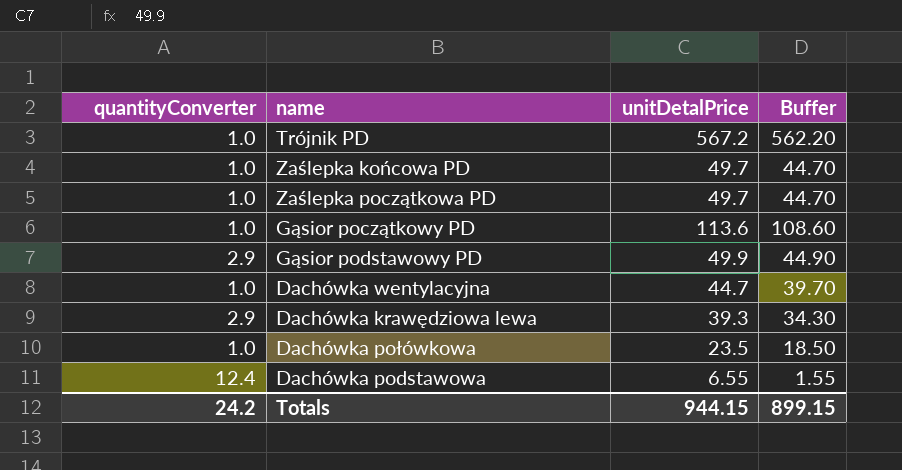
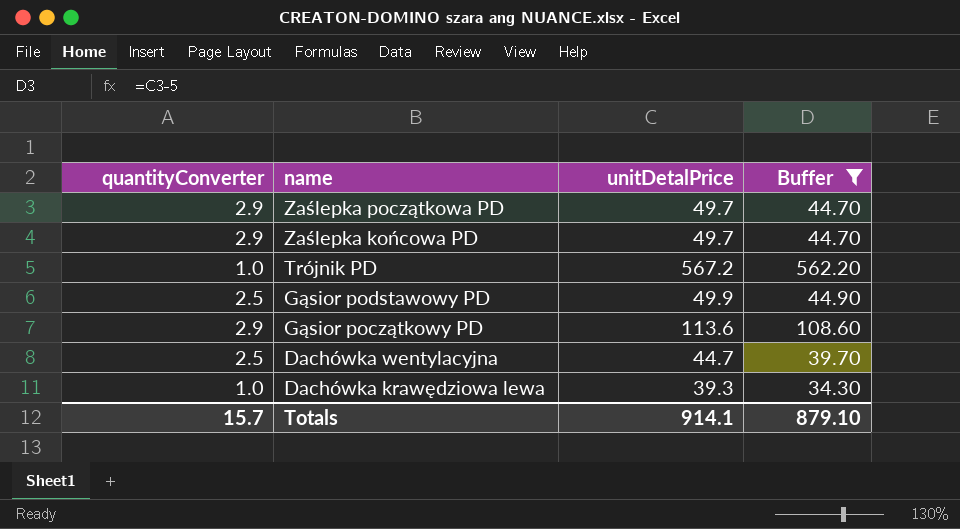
filter: none -> Buffer >= 34.30
row order: none -> name descending
Zaślepka początkowa PD | quantityConverter: 1.0 -> 2.9
Zaślepka końcowa PD | quantityConverter: 1.0 -> 2.9
Gąsior podstawowy PD | quantityConverter: 2.9 -> 2.5
Gąsior początkowy PD | quantityConverter: 1.0 -> 2.9
Dachówka wentylacyjna | quantityConverter: 1.0 -> 2.5
Dachówka krawędziowa lewa | quantityConverter: 2.9 -> 1.0
Totals | quantityConverter: 24.2 -> 15.7
Totals | unitDetalPrice: 944.15 -> 914.1
Totals | Buffer: 899.15 -> 879.10

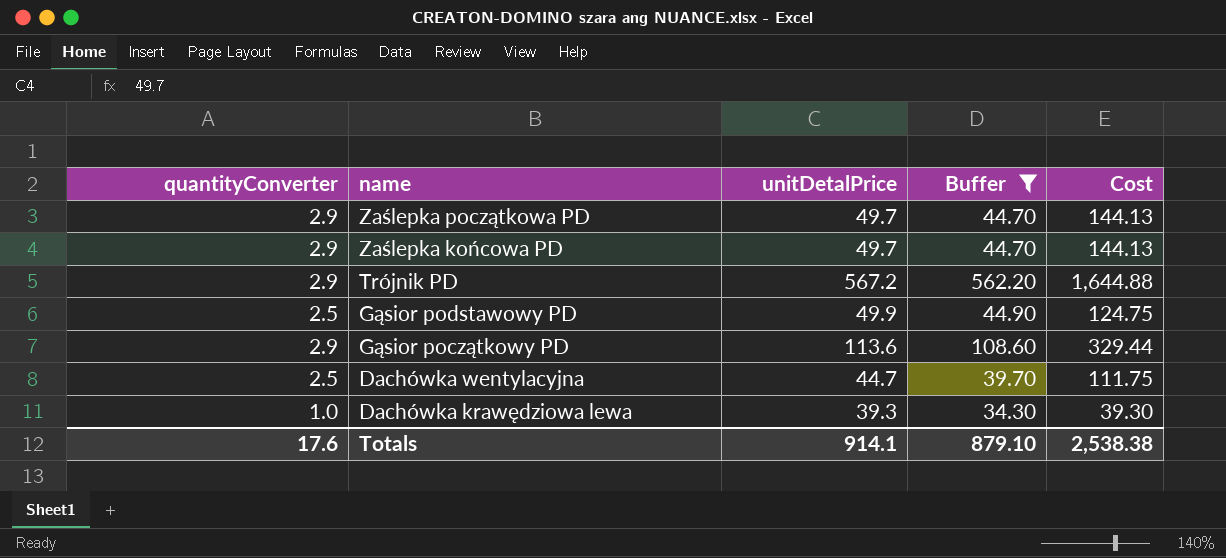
column Cost | formula: none -> [quantityConverter] * [unitDetalPrice]
Trójnik PD | quantityConverter: 1.0 -> 2.9
Totals | quantityConverter: 15.7 -> 17.6

